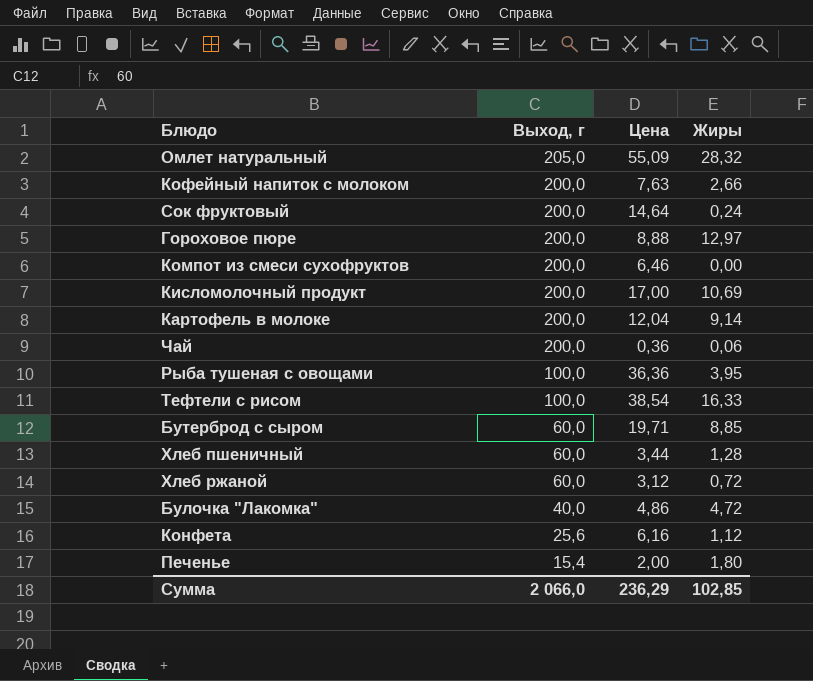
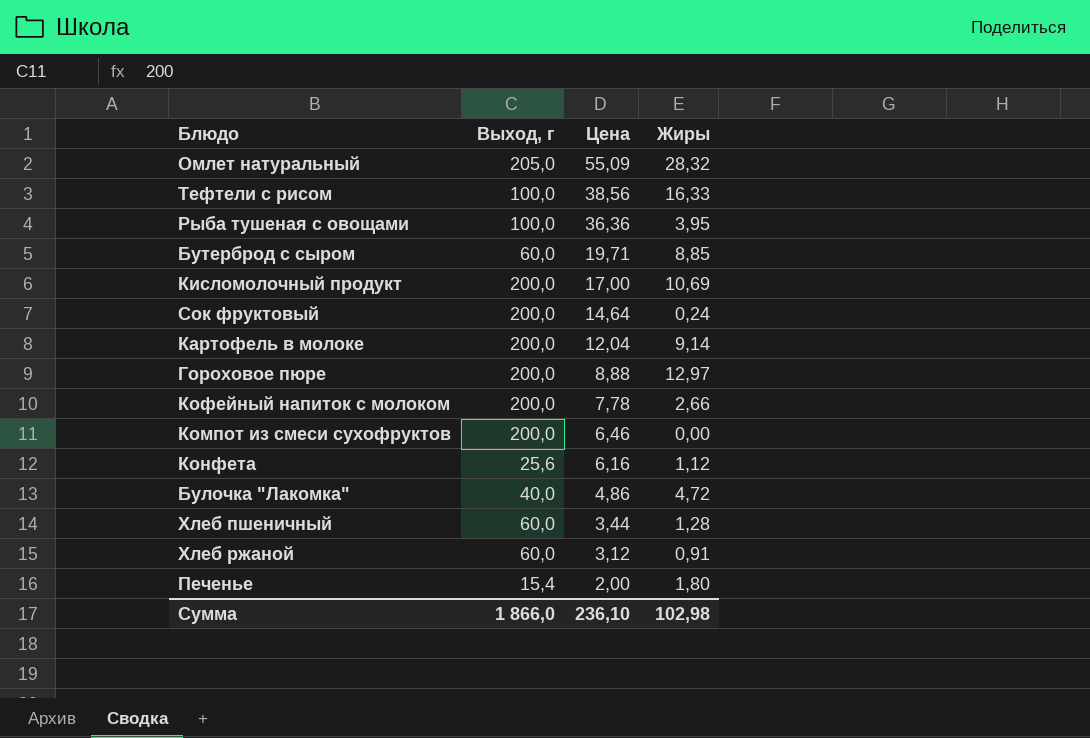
row order: Выход, г descending -> Цена descending
row Чай: 200,0 | 0,36 | 0,06 -> none
Тефтели с рисом | Цена: 38,54 -> 38,56
Кофейный напиток с молоком | Цена: 7,63 -> 7,78
Хлеб ржаной | Жиры: 0,72 -> 0,91
Сумма | Выход, г: 2 066,0 -> 1 866,0
Сумма | Цена: 236,29 -> 236,10
Сумма | Жиры: 102,85 -> 102,98

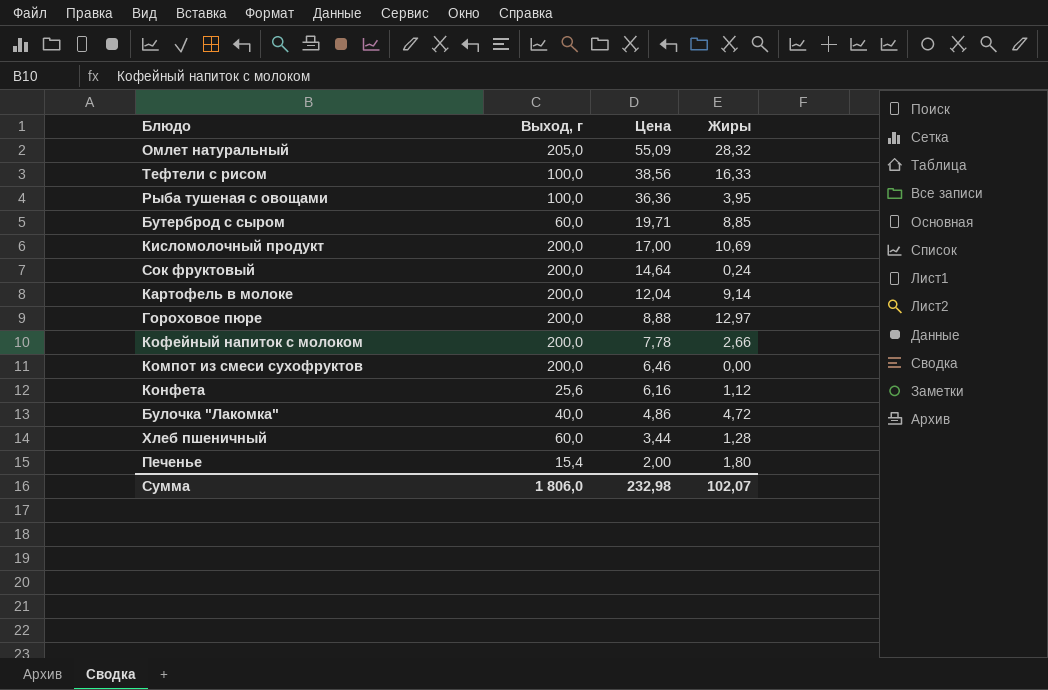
row Хлеб ржаной: 60,0 | 3,12 | 0,91 -> none
Сумма | Выход, г: 1 866,0 -> 1 806,0
Сумма | Цена: 236,10 -> 232,98
Сумма | Жиры: 102,98 -> 102,07

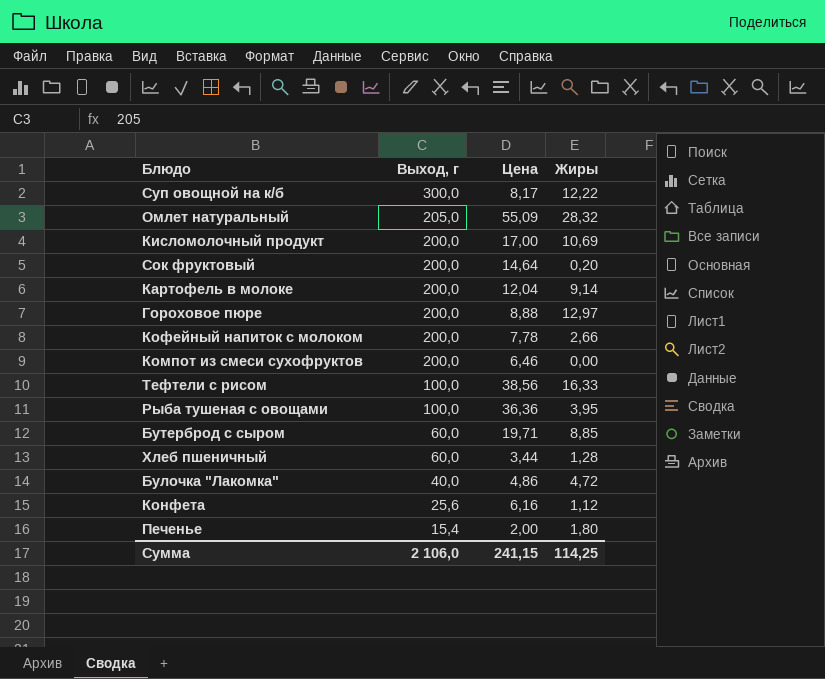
row order: Цена descending -> Выход, г descending
row Суп овощной на к/б: none -> 300,0 | 8,17 | 12,22
Сок фруктовый | Жиры: 0,24 -> 0,20
Сумма | Выход, г: 1 806,0 -> 2 106,0
Сумма | Цена: 232,98 -> 241,15
Сумма | Жиры: 102,07 -> 114,25

